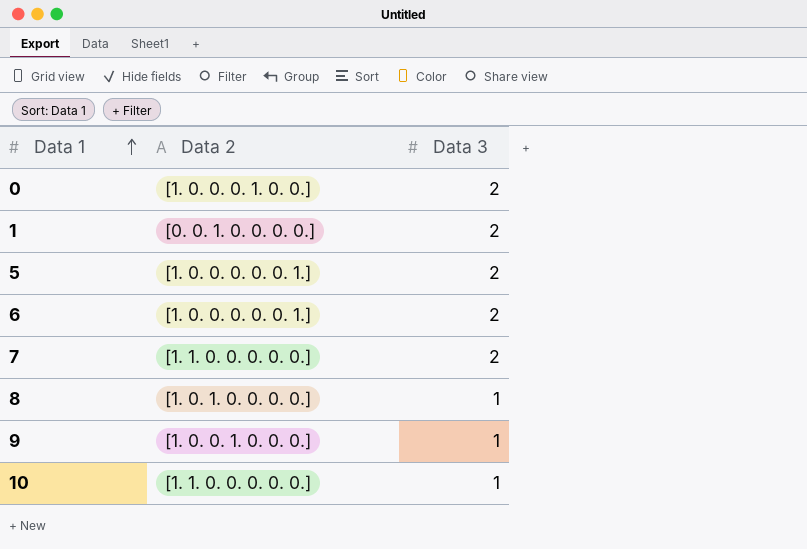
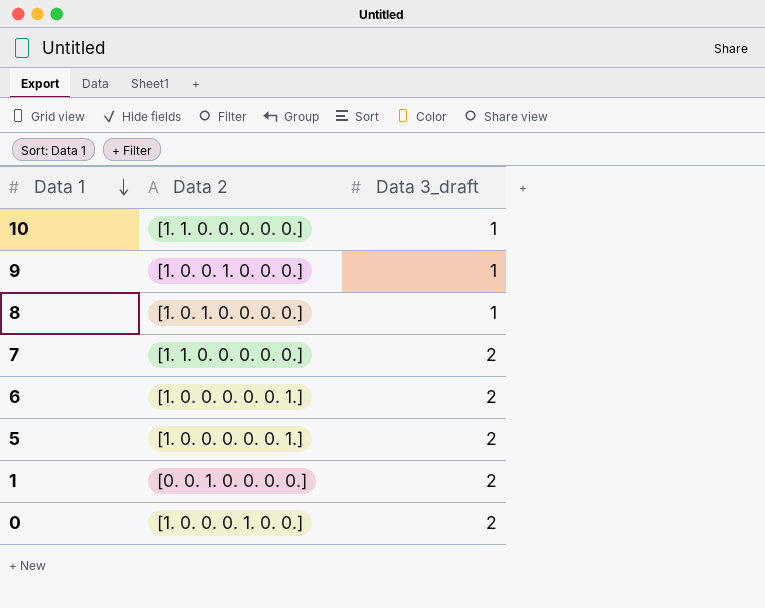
row order: Data 1 ascending -> Data 1 descending
column name: Data 3 -> Data 3_draft

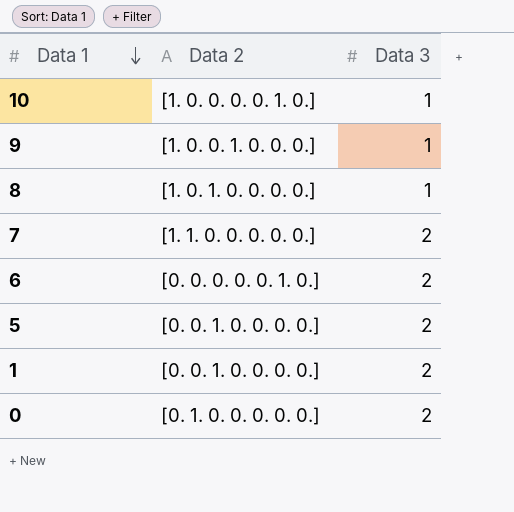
column name: Data 3_draft -> Data 3
10 | Data 2: [1. 1. 0. 0. 0. 0. 0.] -> [1. 0. 0. 0. 0. 1. 0.]
6 | Data 2: [1. 0. 0. 0. 0. 0. 1.] -> [0. 0. 0. 0. 0. 1. 0.]
5 | Data 2: [1. 0. 0. 0. 0. 0. 1.] -> [0. 0. 1. 0. 0. 0. 0.]
0 | Data 2: [1. 0. 0. 0. 1. 0. 0.] -> [0. 1. 0. 0. 0. 0. 0.]

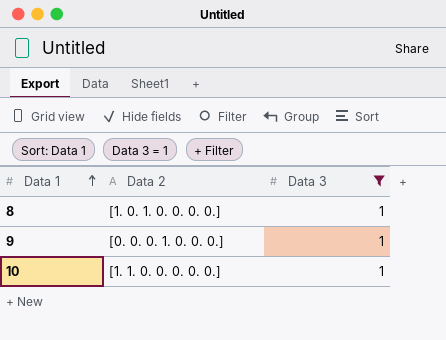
filter: none -> Data 3 = 1
row order: Data 1 descending -> Data 1 ascending
9 | Data 2: [1. 0. 0. 1. 0. 0. 0.] -> [0. 0. 0. 1. 0. 0. 0.]
10 | Data 2: [1. 0. 0. 0. 0. 1. 0.] -> [1. 1. 0. 0. 0. 0. 0.]

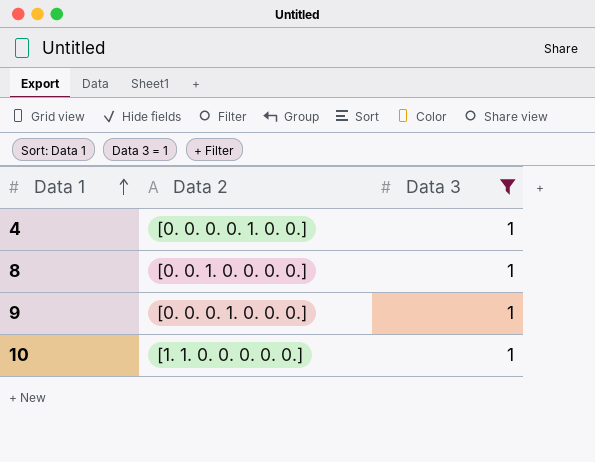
row 4: none -> [0. 0. 0. 0. 1. 0. 0.] | 1
8 | Data 2: [1. 0. 1. 0. 0. 0. 0.] -> [0. 0. 1. 0. 0. 0. 0.]

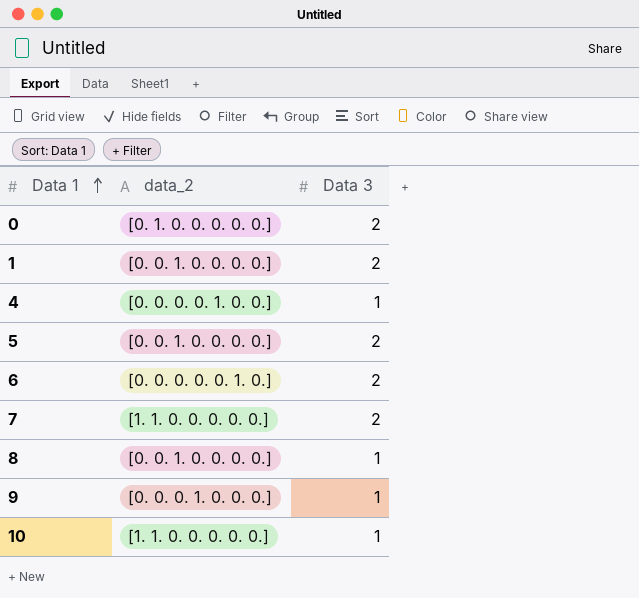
filter: Data 3 = 1 -> none
column name: Data 2 -> data_2

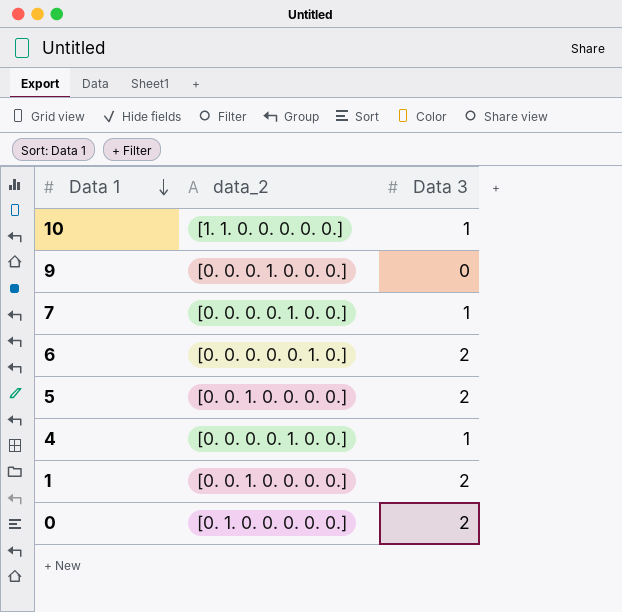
row order: Data 1 ascending -> Data 1 descending
row 8: [0. 0. 1. 0. 0. 0. 0.] | 1 -> none
9 | Data 3: 1 -> 0
7 | data_2: [1. 1. 0. 0. 0. 0. 0.] -> [0. 0. 0. 0. 1. 0. 0.]
7 | Data 3: 2 -> 1

